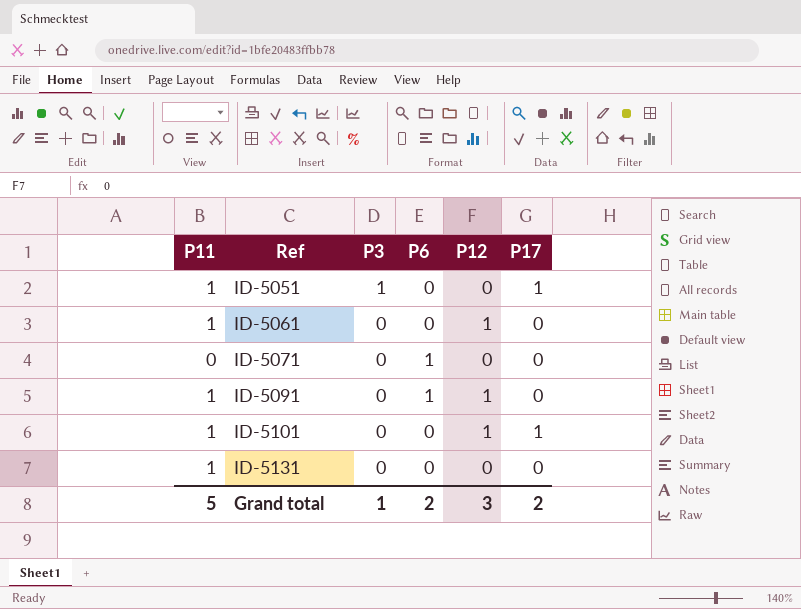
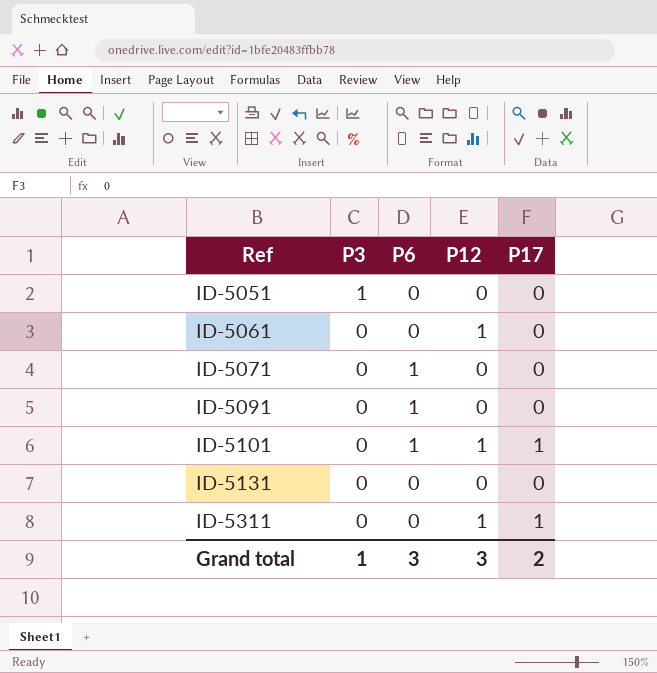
column P11 | position: 1 -> none
ID-5051 | P17: 1 -> 0
ID-5091 | P12: 1 -> 0
ID-5101 | P6: 0 -> 1
row ID-5311: none -> 0 | 0 | 1 | 1
Grand total | P6: 2 -> 3

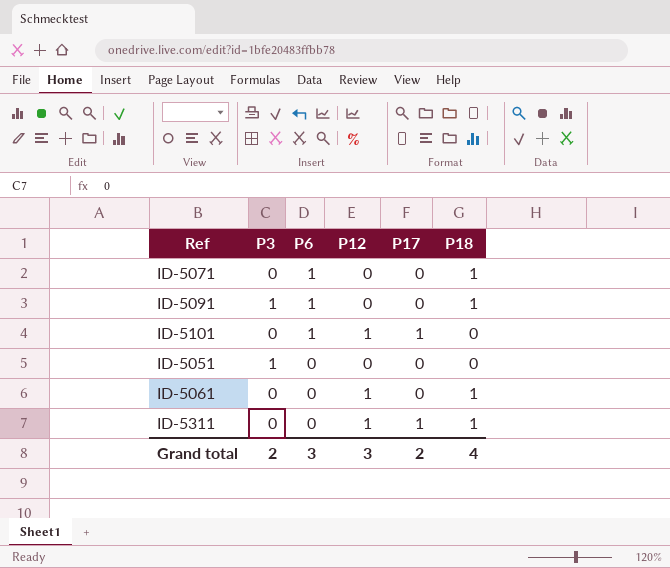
row order: Ref ascending -> P6 descending
column P18 | position: none -> 6
row ID-5131: 0 | 0 | 0 | 0 -> none
ID-5091 | P3: 0 -> 1
Grand total | P3: 1 -> 2

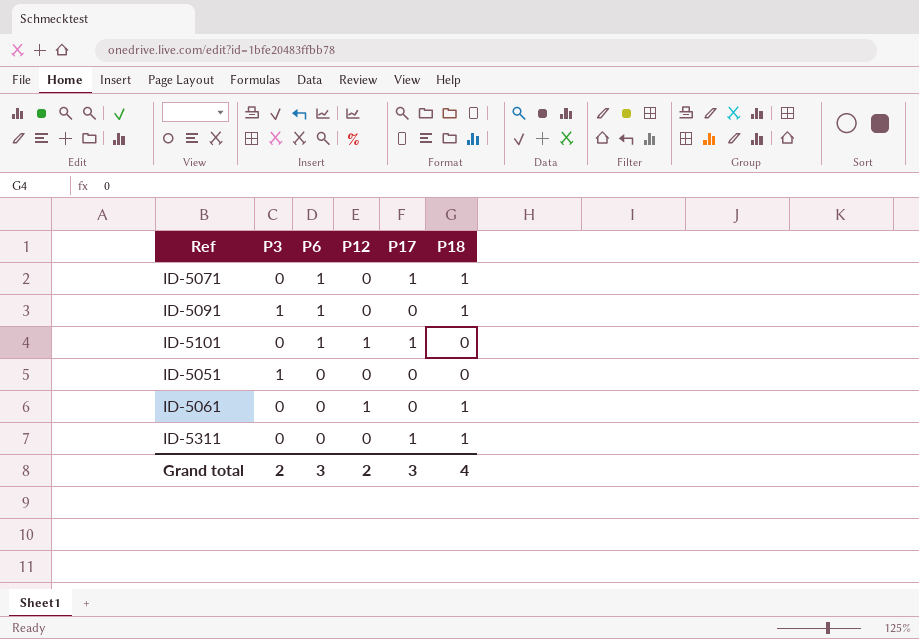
ID-5071 | P17: 0 -> 1
ID-5311 | P12: 1 -> 0
Grand total | P12: 3 -> 2
Grand total | P17: 2 -> 3

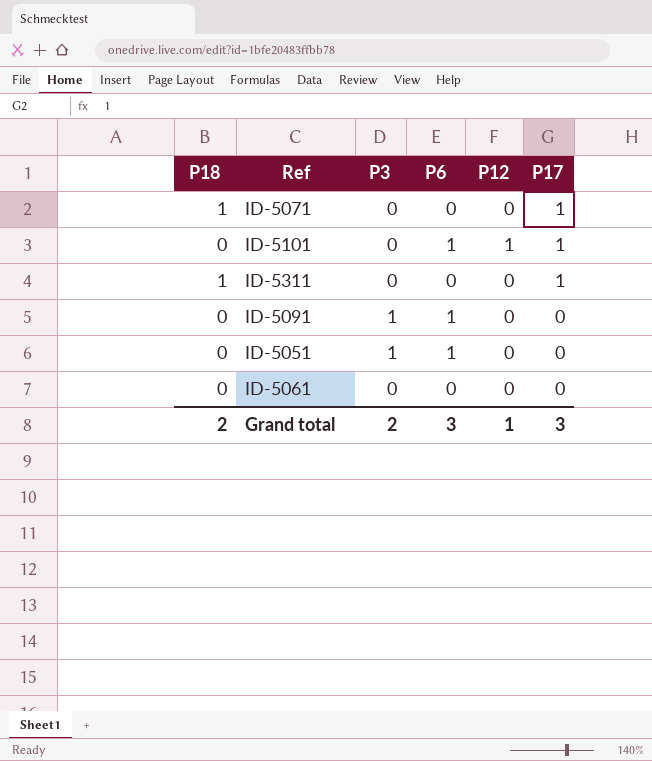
row order: P6 descending -> P17 descending
column P18 | position: 6 -> 1
ID-5071 | P6: 1 -> 0
ID-5091 | P18: 1 -> 0
ID-5051 | P6: 0 -> 1
ID-5061 | P18: 1 -> 0
ID-5061 | P12: 1 -> 0
Grand total | P18: 4 -> 2
Grand total | P12: 2 -> 1

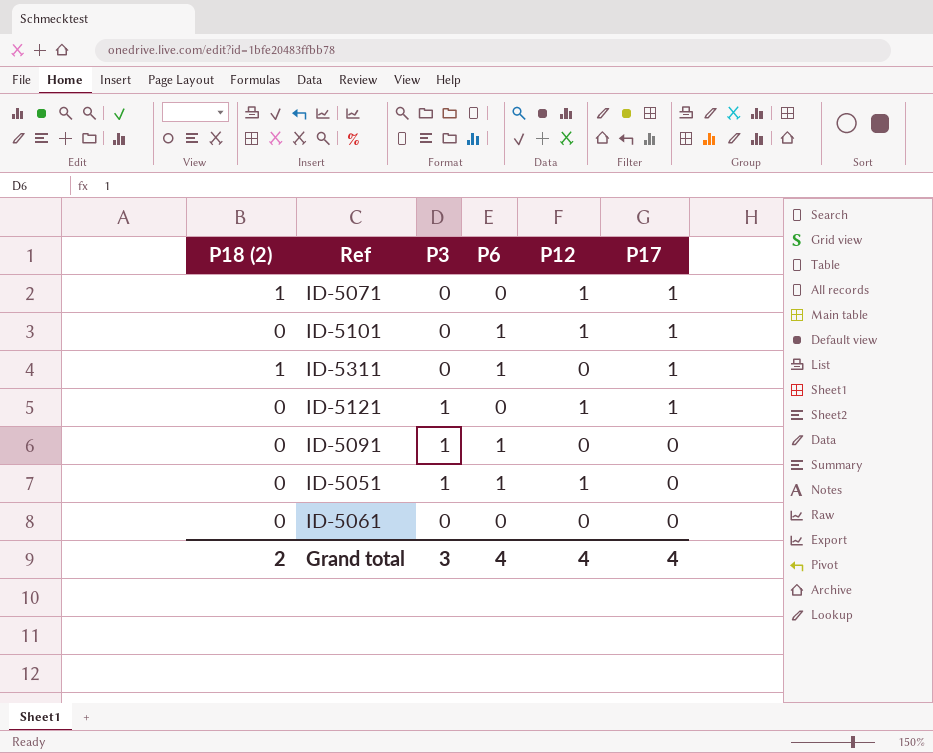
column name: P18 -> P18 (2)
ID-5071 | P12: 0 -> 1
ID-5311 | P6: 0 -> 1
row ID-5121: none -> 0 | 1 | 0 | 1 | 1
ID-5051 | P12: 0 -> 1
Grand total | P3: 2 -> 3
Grand total | P6: 3 -> 4
Grand total | P12: 1 -> 4
Grand total | P17: 3 -> 4

